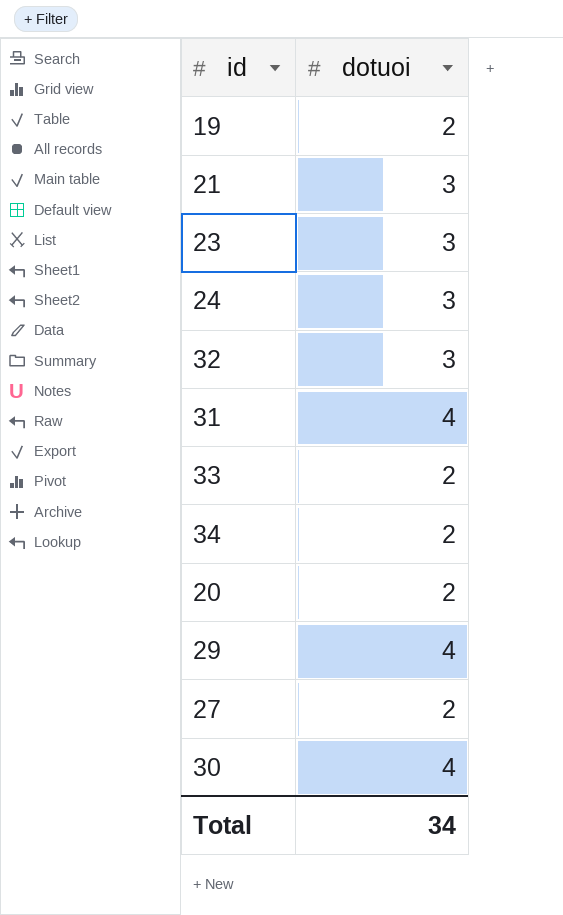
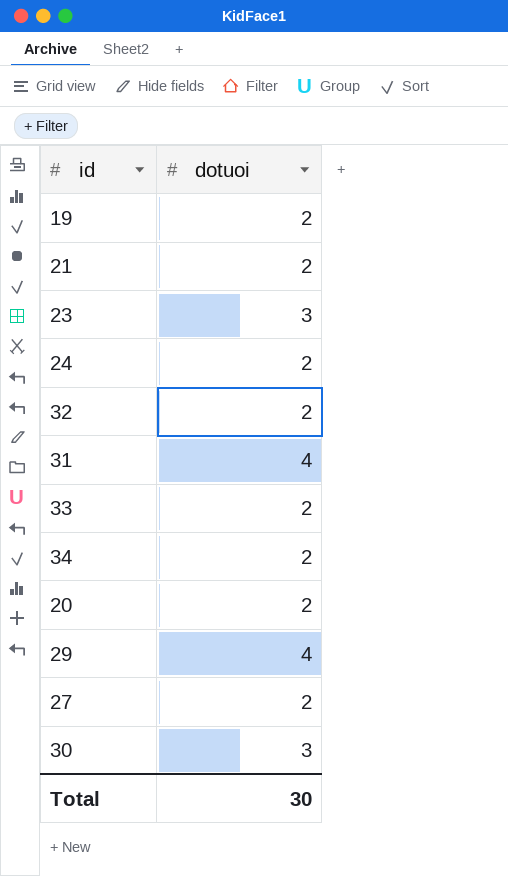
21 | dotuoi: 3 -> 2
24 | dotuoi: 3 -> 2
32 | dotuoi: 3 -> 2
30 | dotuoi: 4 -> 3
Total | dotuoi: 34 -> 30

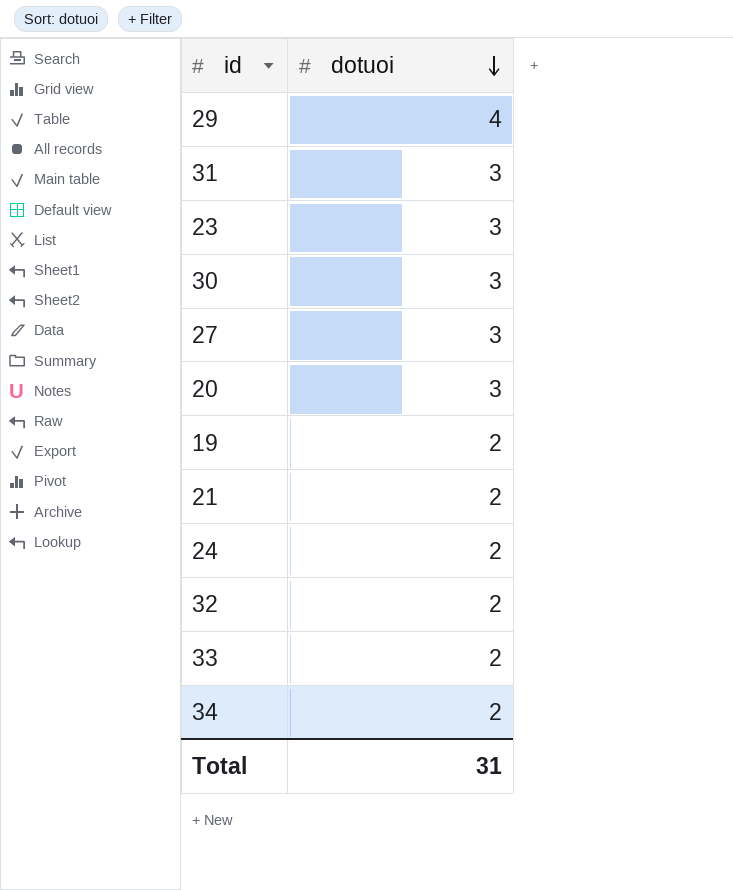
row order: none -> dotuoi descending
31 | dotuoi: 4 -> 3
27 | dotuoi: 2 -> 3
20 | dotuoi: 2 -> 3
Total | dotuoi: 30 -> 31

